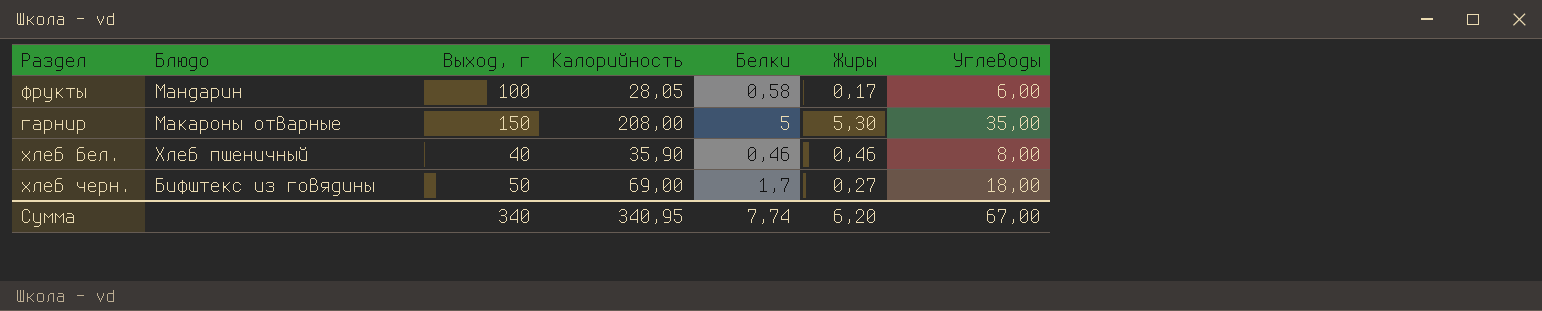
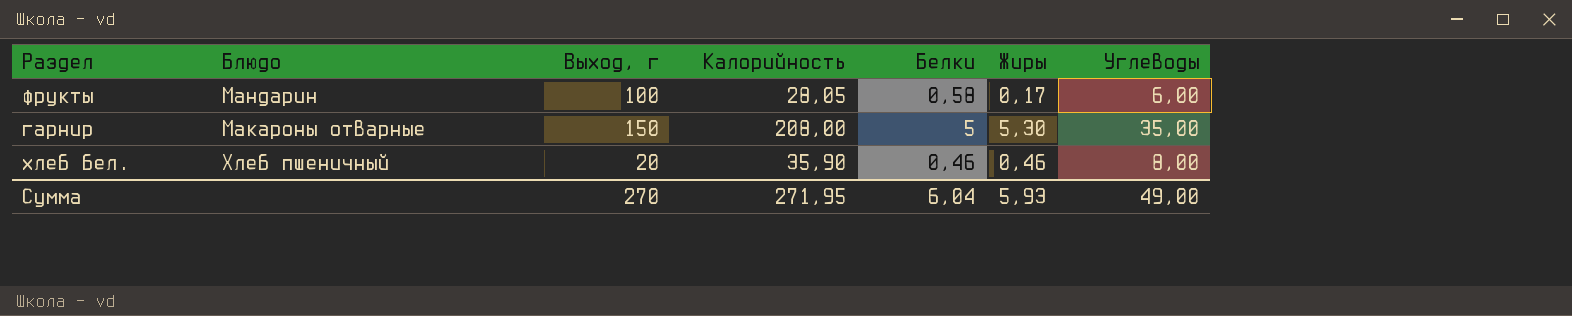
row хлеб черн.: Бифштекс из говядины | 50 | 69,00 | 1,7 | 0,27 | 18,00 -> none
хлеб бел. | Выход, г: 40 -> 20
Сумма | Выход, г: 340 -> 270
Сумма | Калорийность: 340,95 -> 271,95
Сумма | Белки: 7,74 -> 6,04
Сумма | Жиры: 6,20 -> 5,93
Сумма | Углеводы: 67,00 -> 49,00

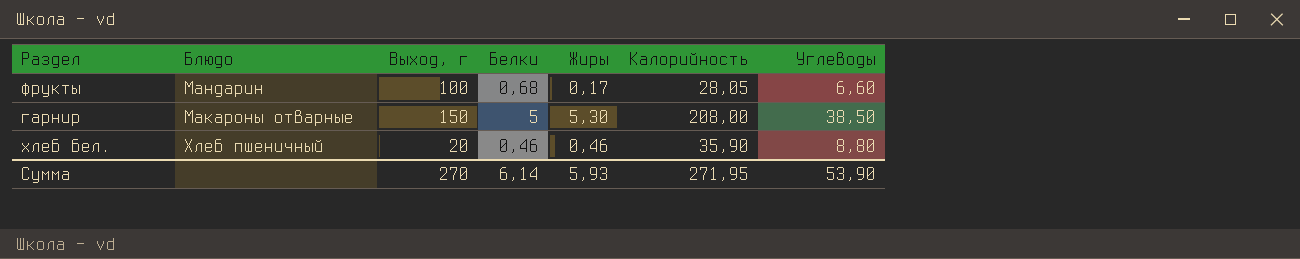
column Калорийность | position: 4 -> 6
фрукты | Белки: 0,58 -> 0,68
фрукты | Углеводы: 6,00 -> 6,60
гарнир | Углеводы: 35,00 -> 38,50
хлеб бел. | Углеводы: 8,00 -> 8,80
Сумма | Белки: 6,04 -> 6,14
Сумма | Углеводы: 49,00 -> 53,90

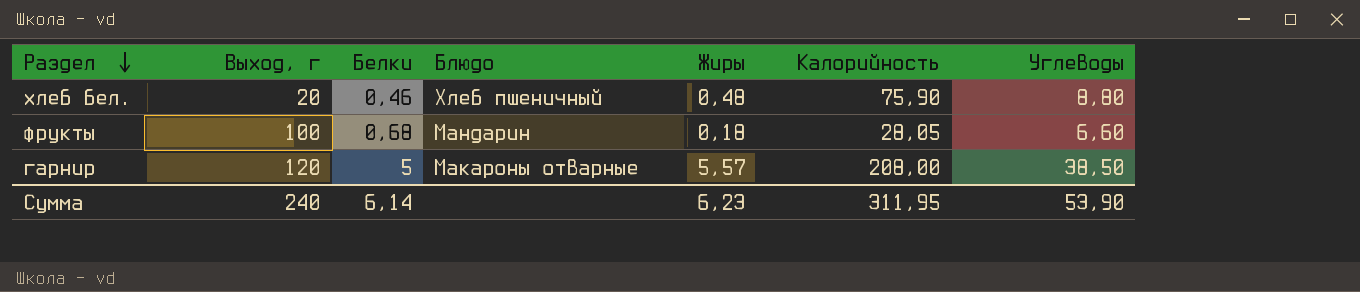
row order: none -> Раздел descending
column Блюдо | position: 2 -> 4
хлеб бел. | Жиры: 0,46 -> 0,48
хлеб бел. | Калорийность: 35,90 -> 75,90
фрукты | Жиры: 0,17 -> 0,18
гарнир | Выход, г: 150 -> 120
гарнир | Жиры: 5,30 -> 5,57
Сумма | Выход, г: 270 -> 240
Сумма | Жиры: 5,93 -> 6,23
Сумма | Калорийность: 271,95 -> 311,95

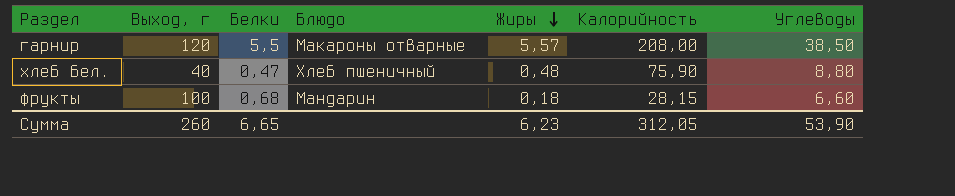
row order: Раздел descending -> Жиры descending
гарнир | Белки: 5 -> 5,5
хлеб бел. | Выход, г: 20 -> 40
хлеб бел. | Белки: 0,46 -> 0,47
фрукты | Калорийность: 28,05 -> 28,15
Сумма | Выход, г: 240 -> 260
Сумма | Белки: 6,14 -> 6,65
Сумма | Калорийность: 311,95 -> 312,05

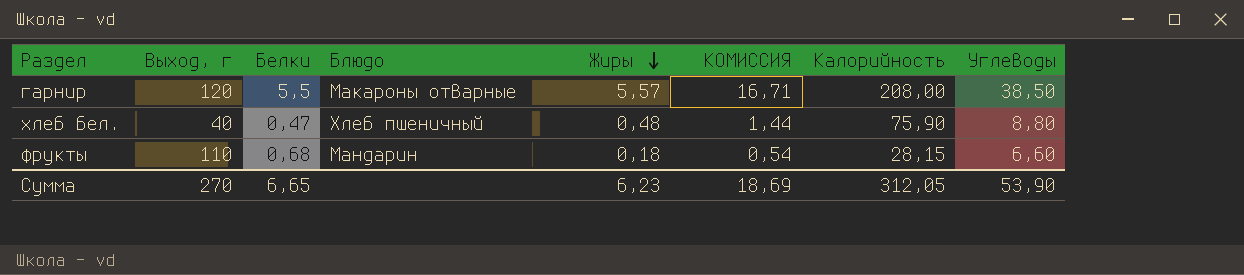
column КОМИССИЯ | formula: none -> [Жиры] * 3
фрукты | Выход, г: 100 -> 110
Сумма | Выход, г: 260 -> 270

